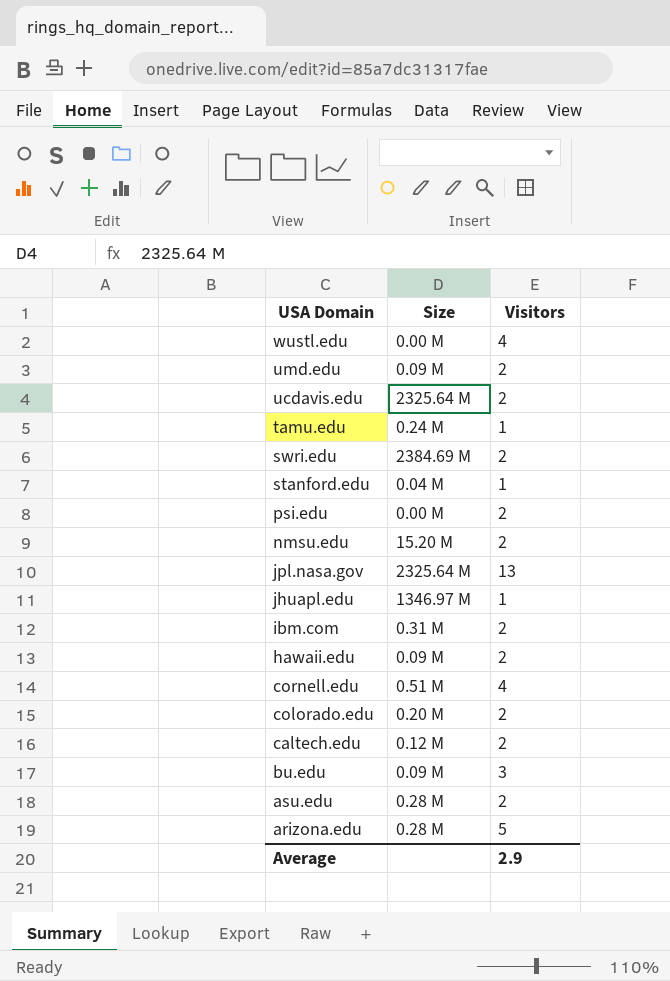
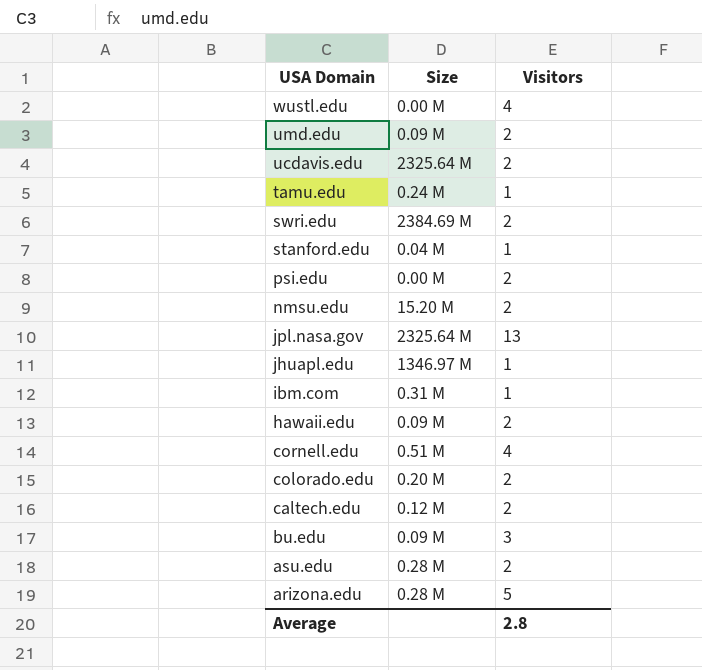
ibm.com | Visitors: 2 -> 1
Average | Visitors: 2.9 -> 2.8

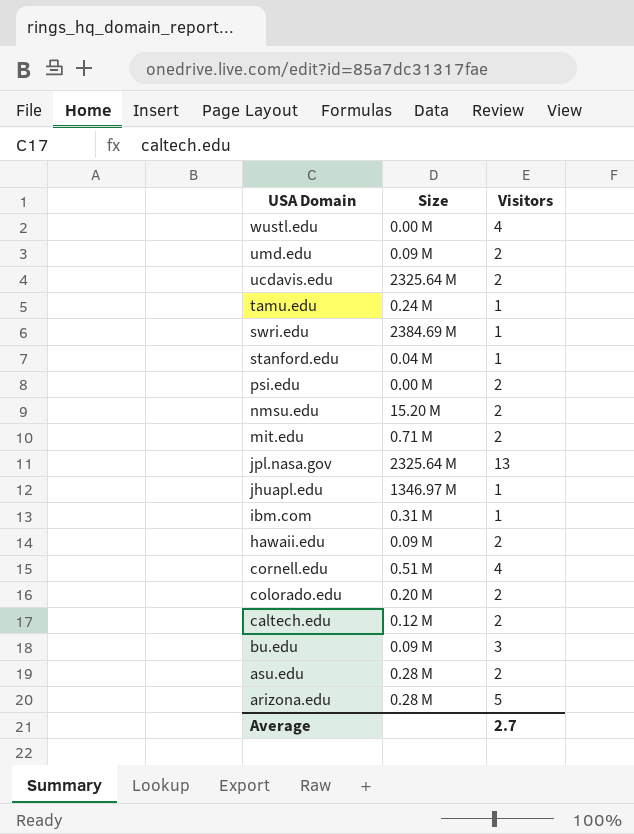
swri.edu | Visitors: 2 -> 1
row mit.edu: none -> 0.71 M | 2
Average | Visitors: 2.8 -> 2.7

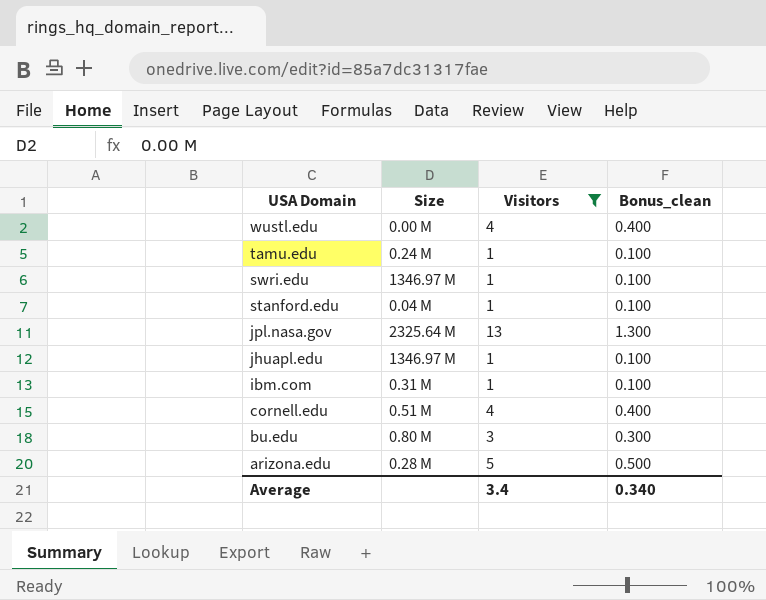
filter: none -> Visitors != 2
column Bonus_clean | formula: none -> [Visitors] * 0.1
swri.edu | Size: 2384.69 M -> 1346.97 M
bu.edu | Size: 0.09 M -> 0.80 M
Average | Visitors: 2.7 -> 3.4

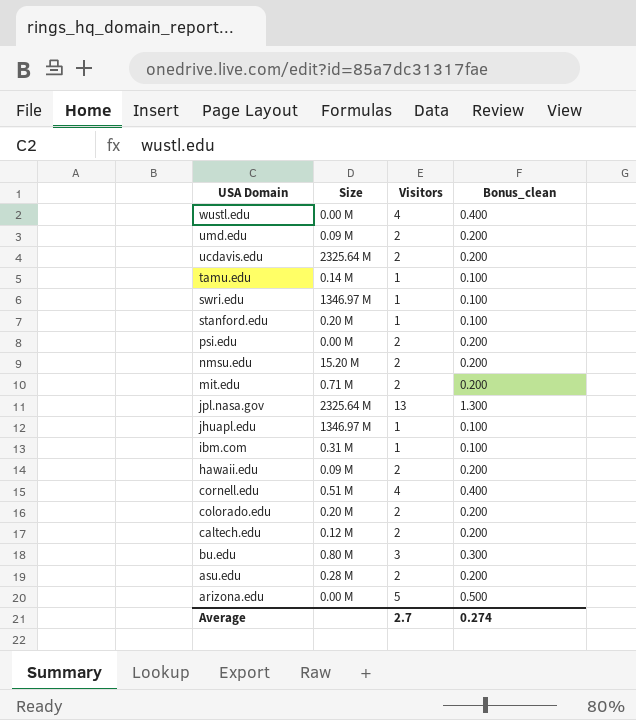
filter: Visitors != 2 -> none
tamu.edu | Size: 0.24 M -> 0.14 M
stanford.edu | Size: 0.04 M -> 0.20 M
arizona.edu | Size: 0.28 M -> 0.00 M
Average | Visitors: 3.4 -> 2.7
Average | Bonus_clean: 0.340 -> 0.274

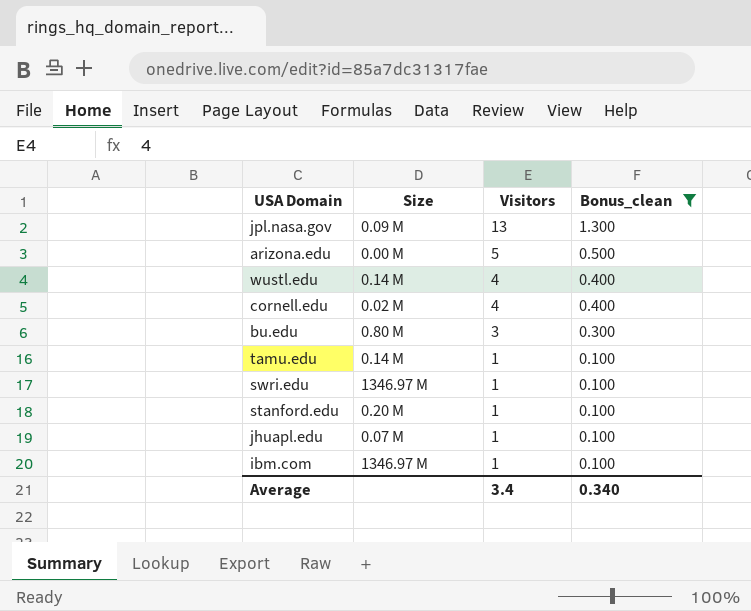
filter: none -> Bonus_clean != 0.200
row order: USA Domain descending -> Visitors descending
jpl.nasa.gov | Size: 2325.64 M -> 0.09 M
wustl.edu | Size: 0.00 M -> 0.14 M
cornell.edu | Size: 0.51 M -> 0.02 M
jhuapl.edu | Size: 1346.97 M -> 0.07 M
ibm.com | Size: 0.31 M -> 1346.97 M
Average | Visitors: 2.7 -> 3.4
Average | Bonus_clean: 0.274 -> 0.340

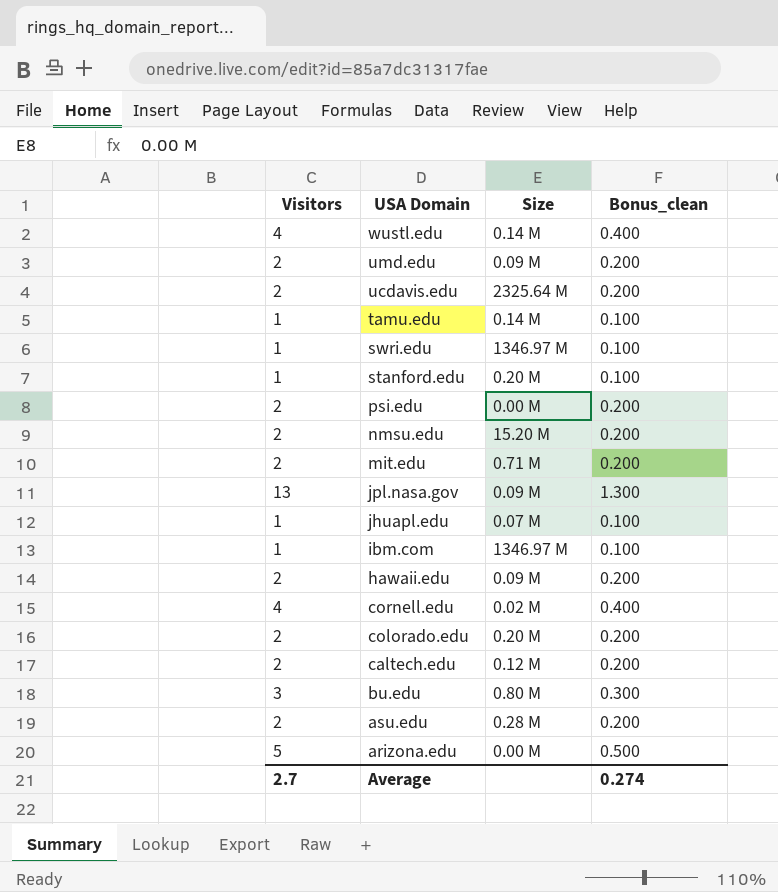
filter: Bonus_clean != 0.200 -> none
row order: Visitors descending -> USA Domain descending
column Visitors | position: 3 -> 1
Average | Visitors: 3.4 -> 2.7
Average | Bonus_clean: 0.340 -> 0.274

